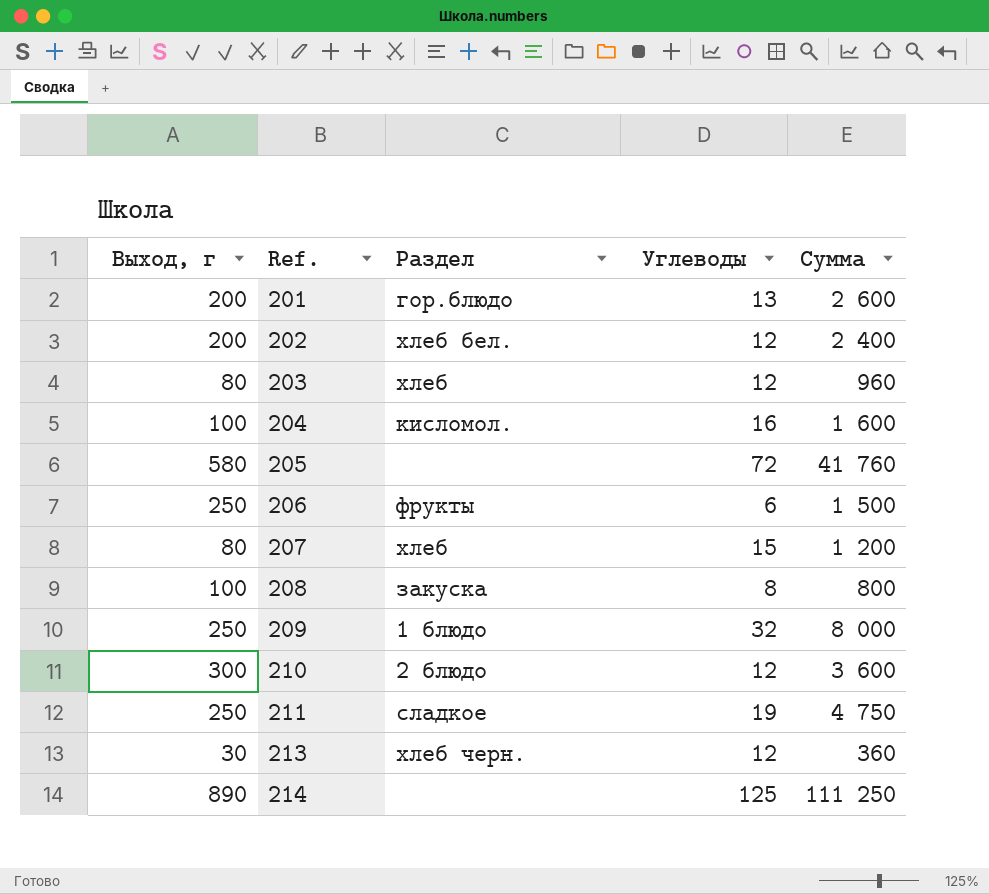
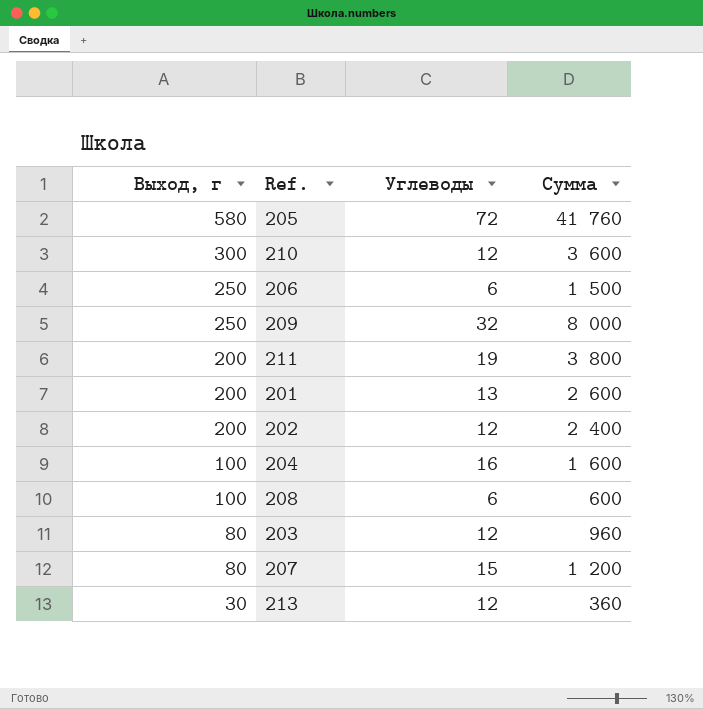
row order: Ref. ascending -> Выход, г descending
column Раздел | position: 3 -> none
row 214: 890 | none | 125 | 111 250 -> none
211 | Выход, г: 250 -> 200
211 | Сумма: 4 750 -> 3 800
208 | Углеводы: 8 -> 6
208 | Сумма: 800 -> 600

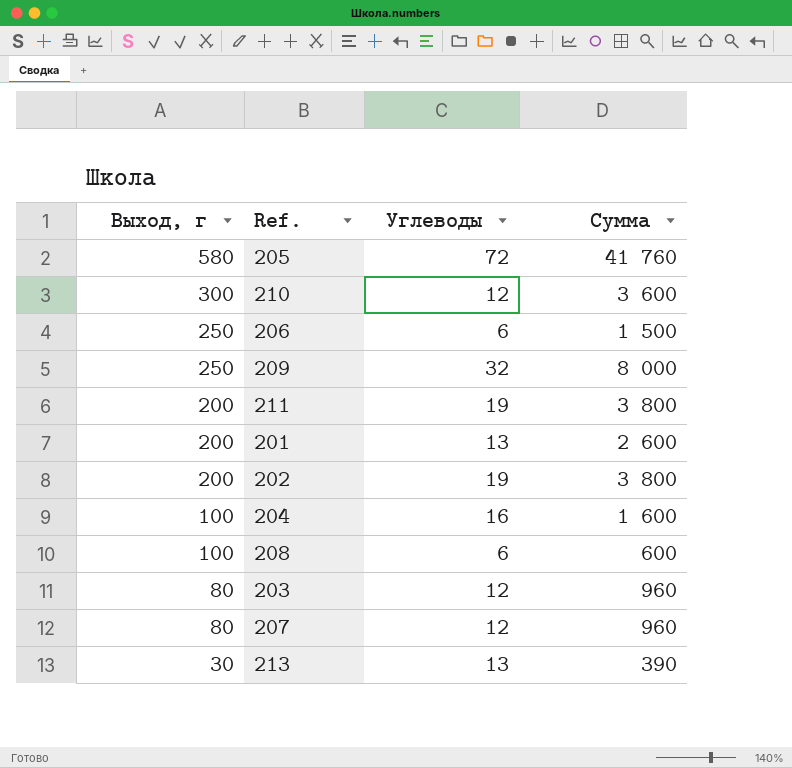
202 | Углеводы: 12 -> 19
202 | Сумма: 2 400 -> 3 800
207 | Углеводы: 15 -> 12
207 | Сумма: 1 200 -> 960
213 | Углеводы: 12 -> 13
213 | Сумма: 360 -> 390

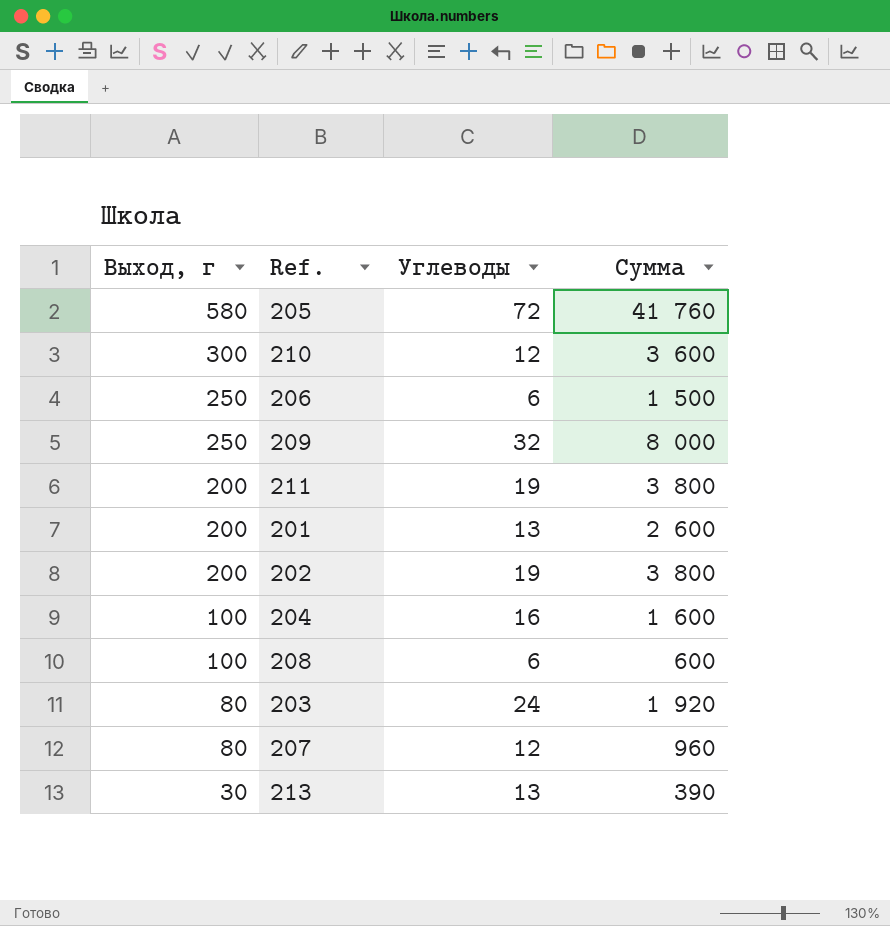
203 | Углеводы: 12 -> 24
203 | Сумма: 960 -> 1 920

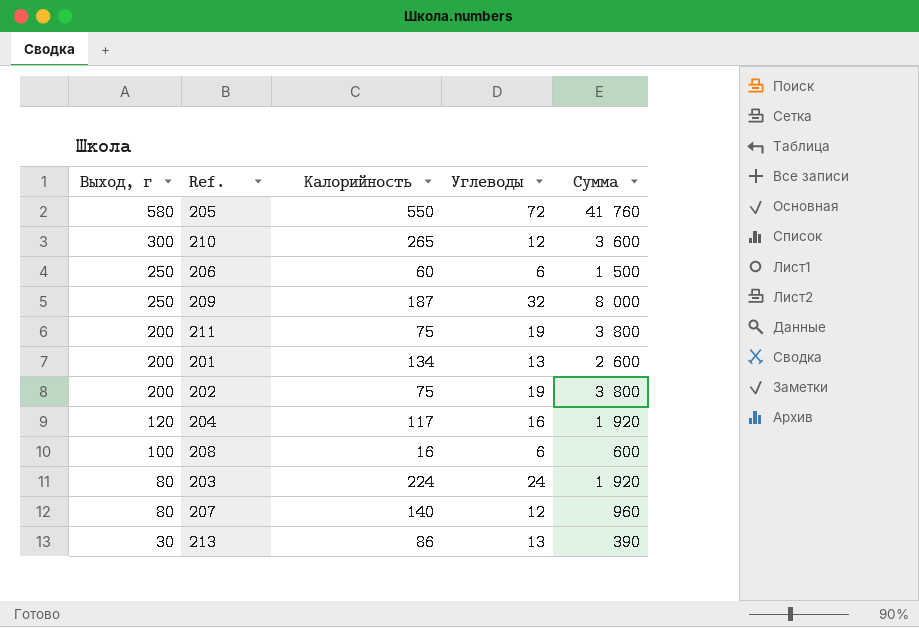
column Калорийность | position: none -> 3
204 | Выход, г: 100 -> 120
204 | Сумма: 1 600 -> 1 920

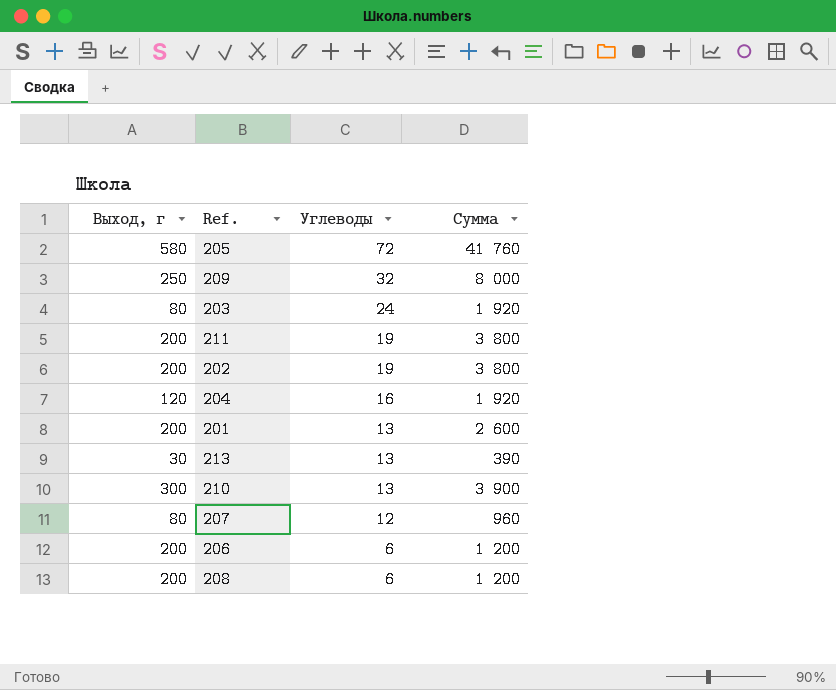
row order: Выход, г descending -> Углеводы descending
column Калорийность | position: 3 -> none
210 | Углеводы: 12 -> 13
210 | Сумма: 3 600 -> 3 900
206 | Выход, г: 250 -> 200
206 | Сумма: 1 500 -> 1 200
208 | Выход, г: 100 -> 200
208 | Сумма: 600 -> 1 200

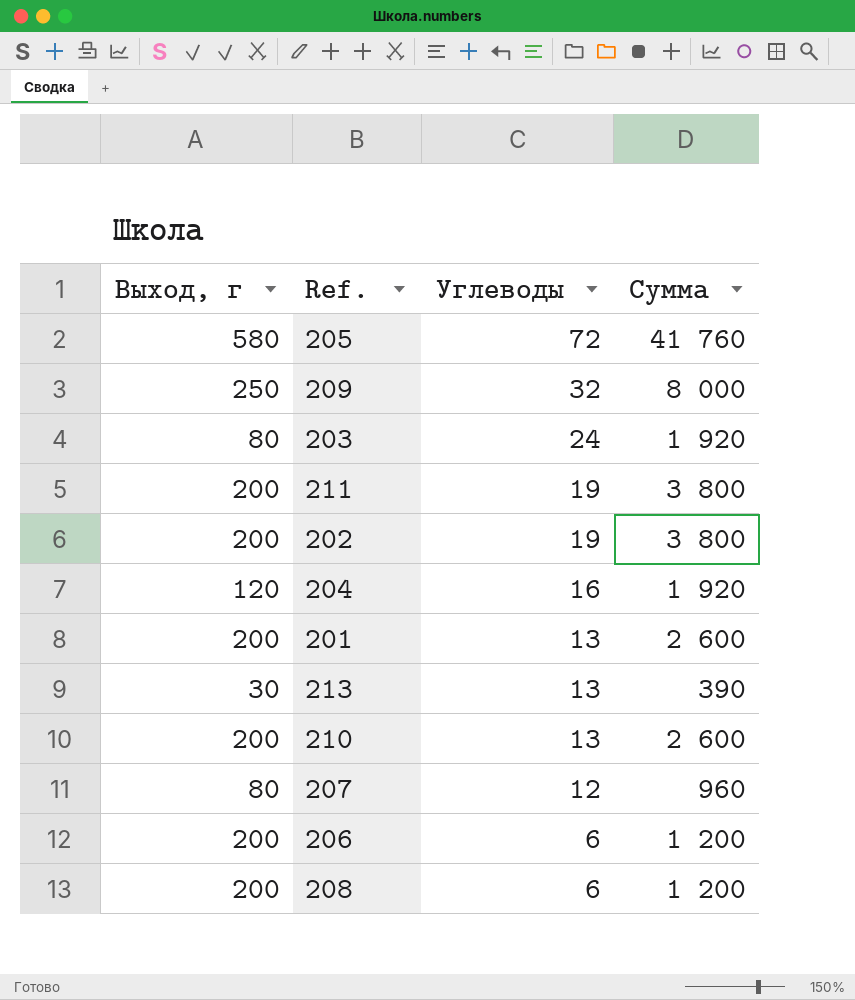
210 | Выход, г: 300 -> 200
210 | Сумма: 3 900 -> 2 600

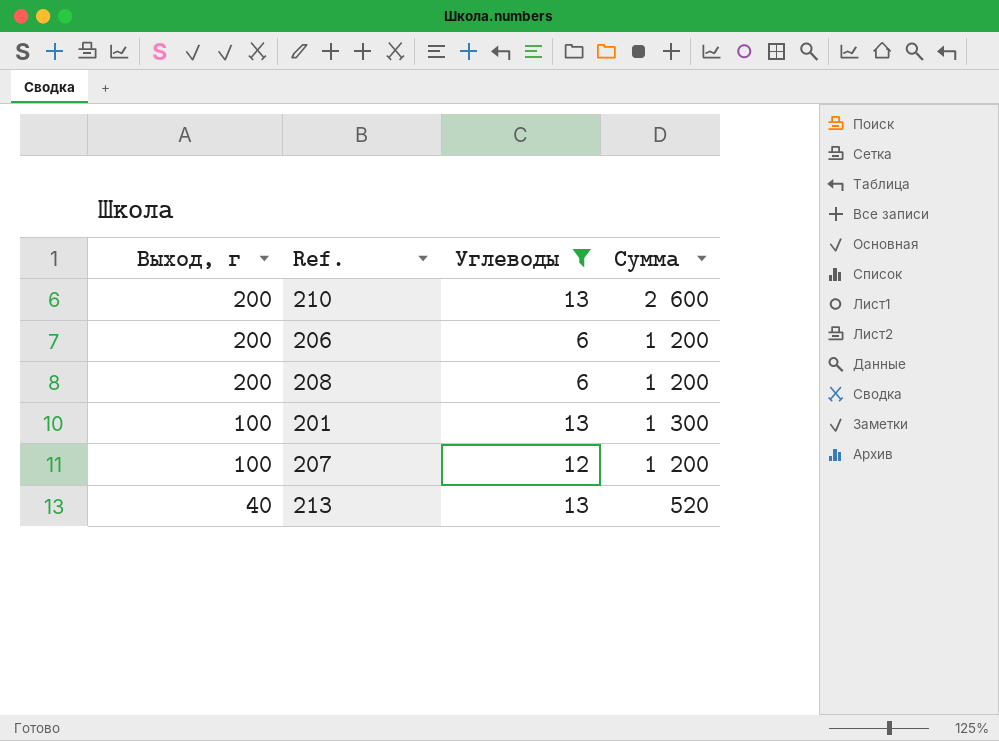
filter: none -> Углеводы <= 13
row order: Углеводы descending -> Выход, г descending
201 | Выход, г: 200 -> 100
201 | Сумма: 2 600 -> 1 300
207 | Выход, г: 80 -> 100
207 | Сумма: 960 -> 1 200
213 | Выход, г: 30 -> 40
213 | Сумма: 390 -> 520

